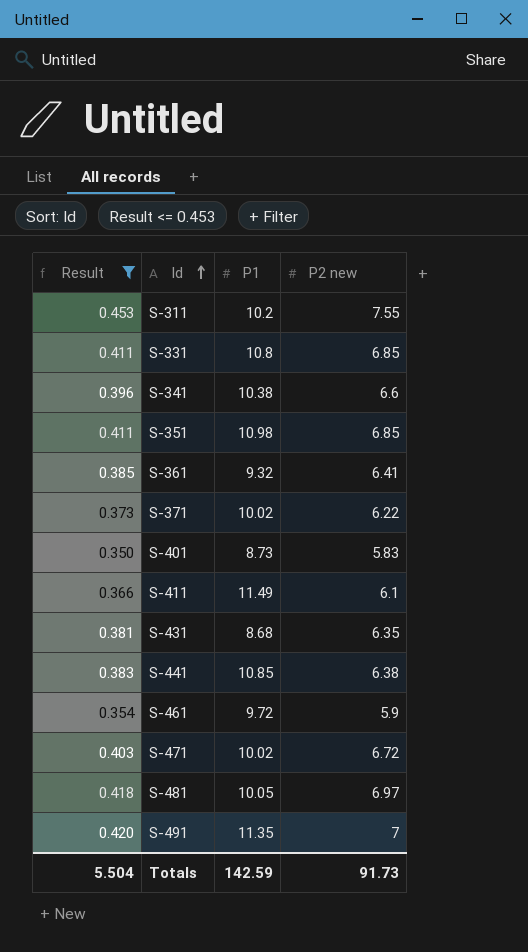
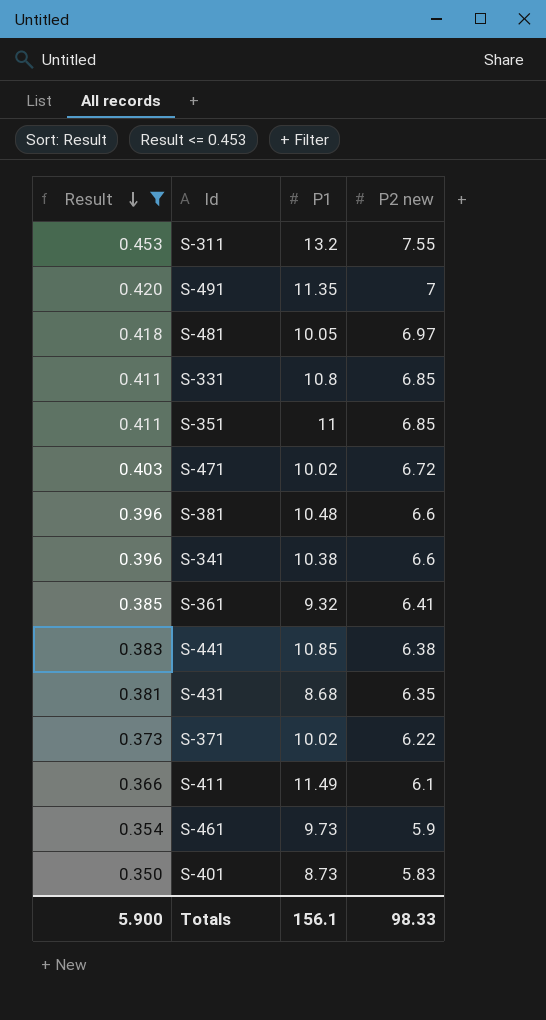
row order: Id ascending -> Result descending
S-311 | P1: 10.2 -> 13.2
S-351 | P1: 10.98 -> 11
row S-381: none -> 0.396 | 10.48 | 6.6
S-461 | P1: 9.72 -> 9.73
Totals | Result: 5.504 -> 5.900
Totals | P1: 142.59 -> 156.1
Totals | P2 new: 91.73 -> 98.33

